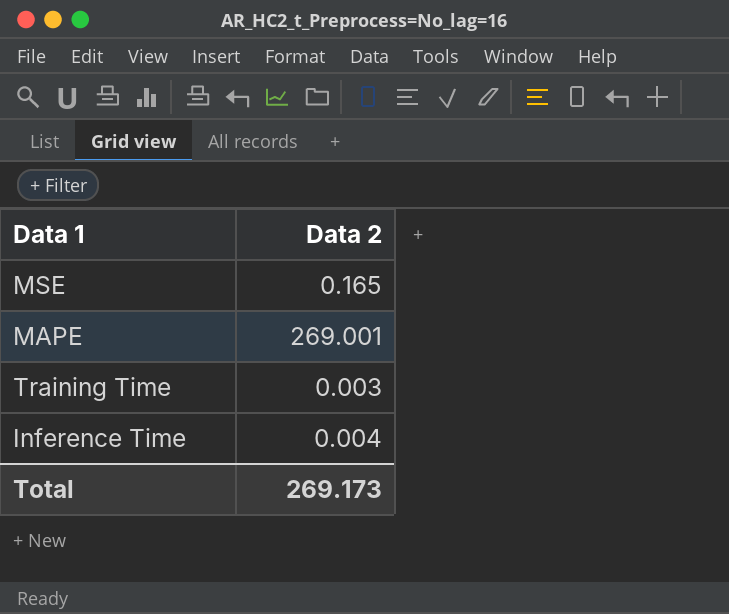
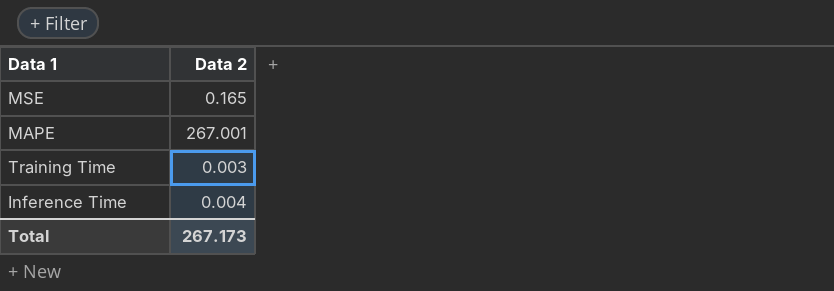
MAPE | Data 2: 269.001 -> 267.001
Total | Data 2: 269.173 -> 267.173

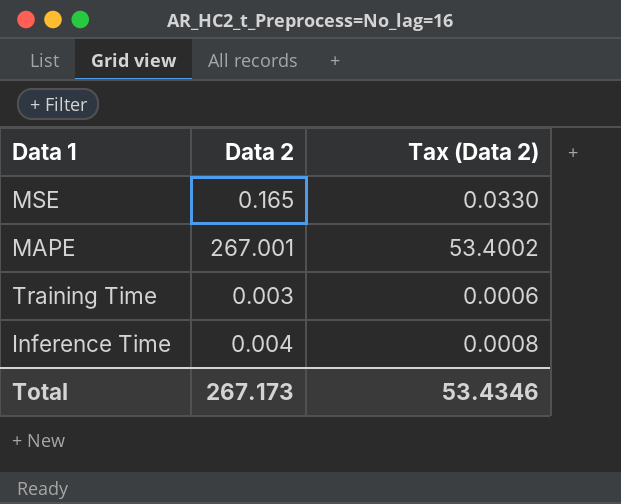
column Tax (Data 2) | formula: none -> [Data 2] * 0.2

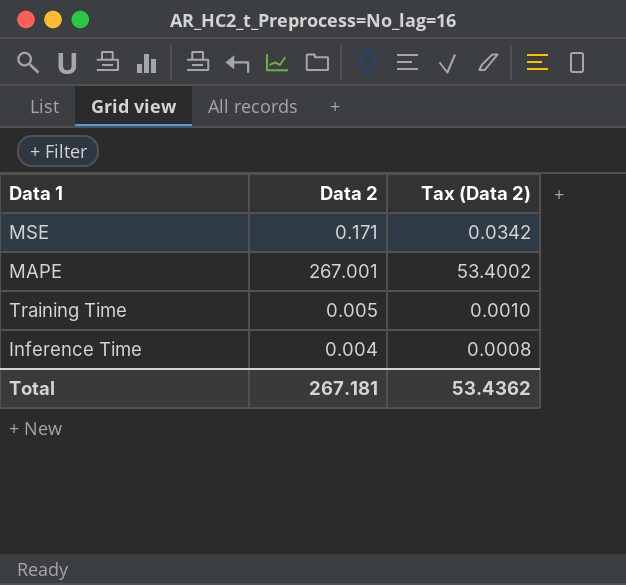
MSE | Data 2: 0.165 -> 0.171
MSE | Tax (Data 2): 0.0330 -> 0.0342
Training Time | Data 2: 0.003 -> 0.005
Training Time | Tax (Data 2): 0.0006 -> 0.0010
Total | Data 2: 267.173 -> 267.181
Total | Tax (Data 2): 53.4346 -> 53.4362

